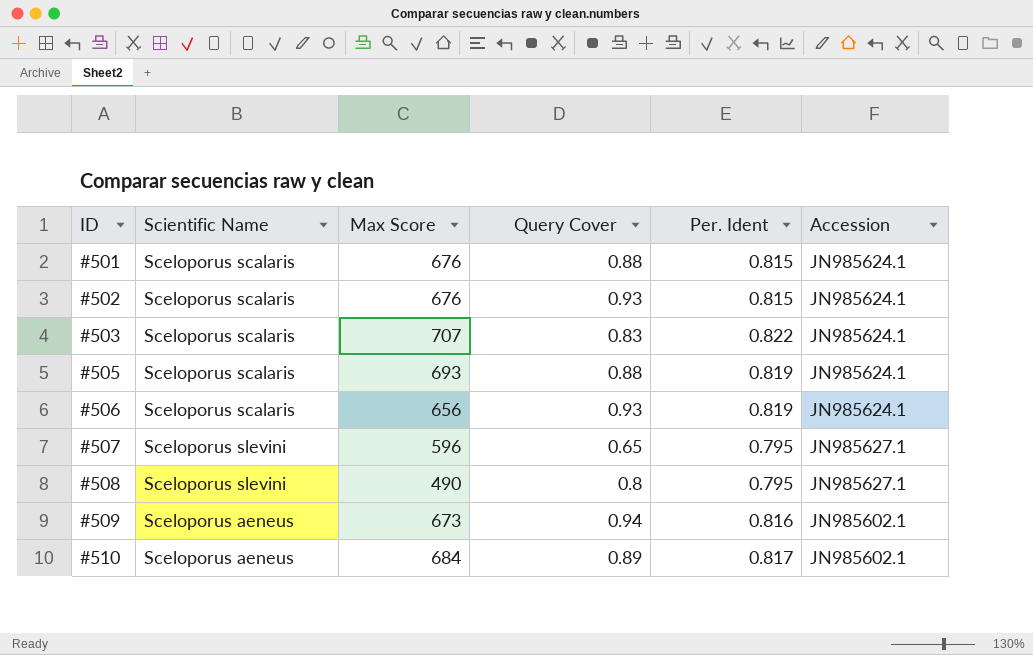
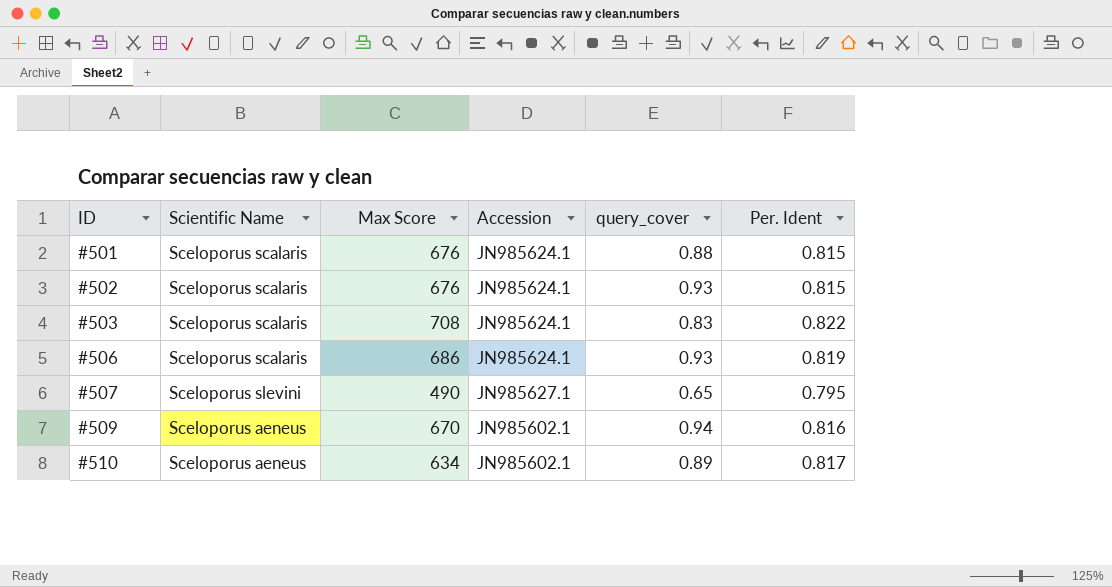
column Accession | position: 6 -> 4
column name: Query Cover -> query_cover
row #505: Sceloporus scalaris | 693 | 0.88 | 0.819 | JN985624.1 -> none
row #508: Sceloporus slevini | 490 | 0.8 | 0.795 | JN985627.1 -> none
#503 | Max Score: 707 -> 708
#506 | Max Score: 656 -> 686
#507 | Max Score: 596 -> 490
#509 | Max Score: 673 -> 670
#510 | Max Score: 684 -> 634

